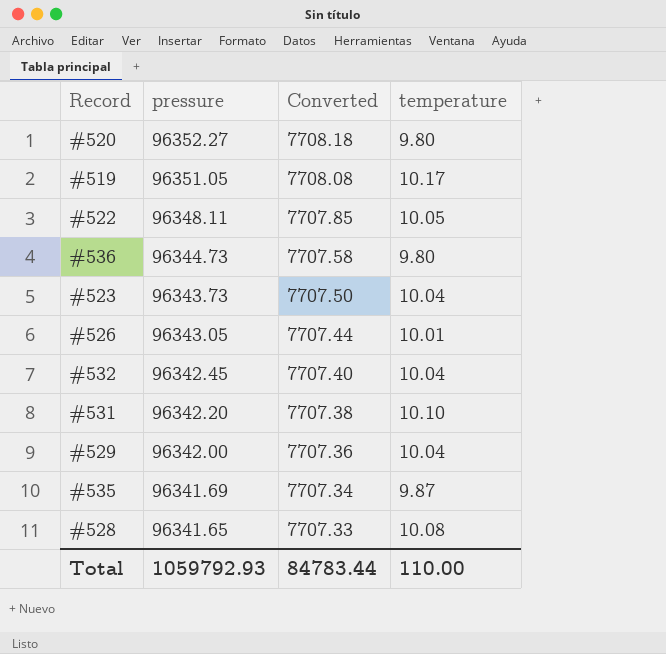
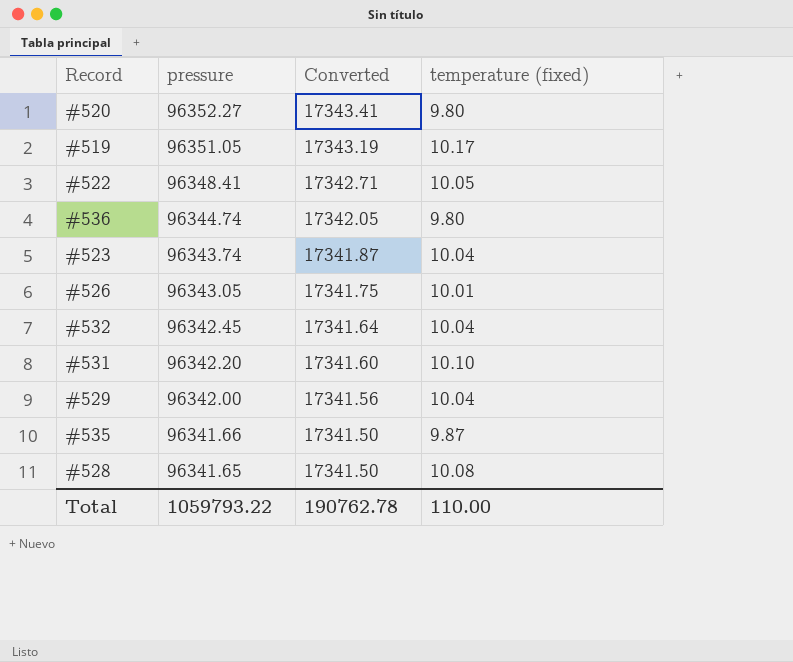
column Converted | formula: [pressure] * 0.08 -> [pressure] * 0.18
column name: temperature -> temperature (fixed)
#522 | pressure: 96348.11 -> 96348.41
#536 | pressure: 96344.73 -> 96344.74
#523 | pressure: 96343.73 -> 96343.74
#535 | pressure: 96341.69 -> 96341.66
Total | pressure: 1059792.93 -> 1059793.22
Total | Converted: 84783.44 -> 190762.78

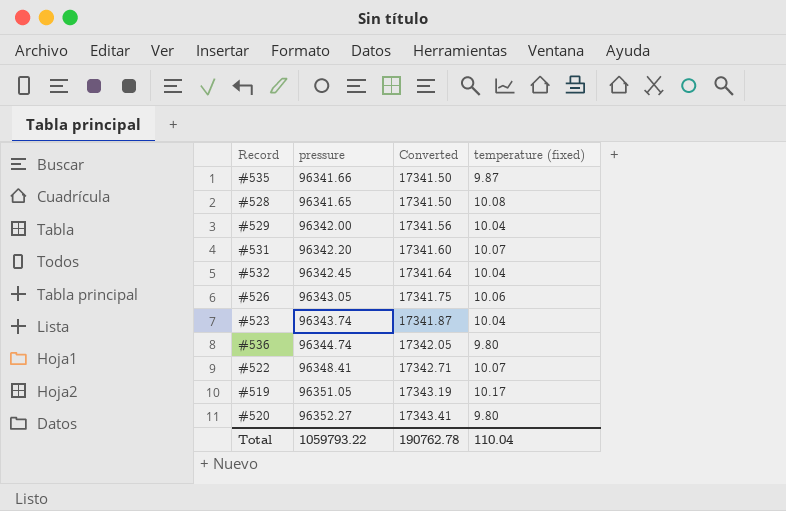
row order: pressure descending -> Converted ascending
#531 | temperature (fixed): 10.10 -> 10.07
#526 | temperature (fixed): 10.01 -> 10.06
#522 | temperature (fixed): 10.05 -> 10.07
Total | temperature (fixed): 110.00 -> 110.04

